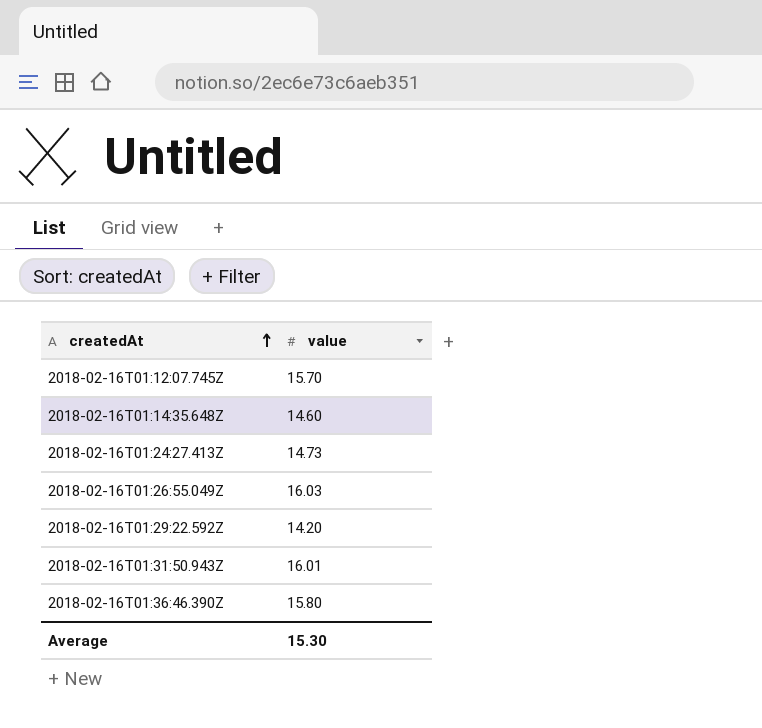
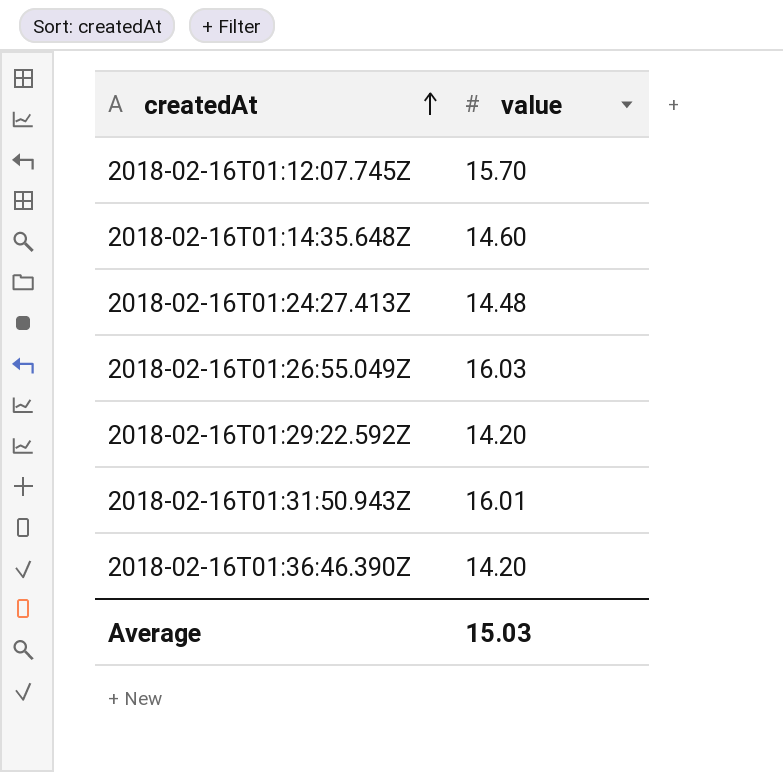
2018-02-16T01:24:27.413Z | value: 14.73 -> 14.48
2018-02-16T01:36:46.390Z | value: 15.80 -> 14.20
Average | value: 15.30 -> 15.03

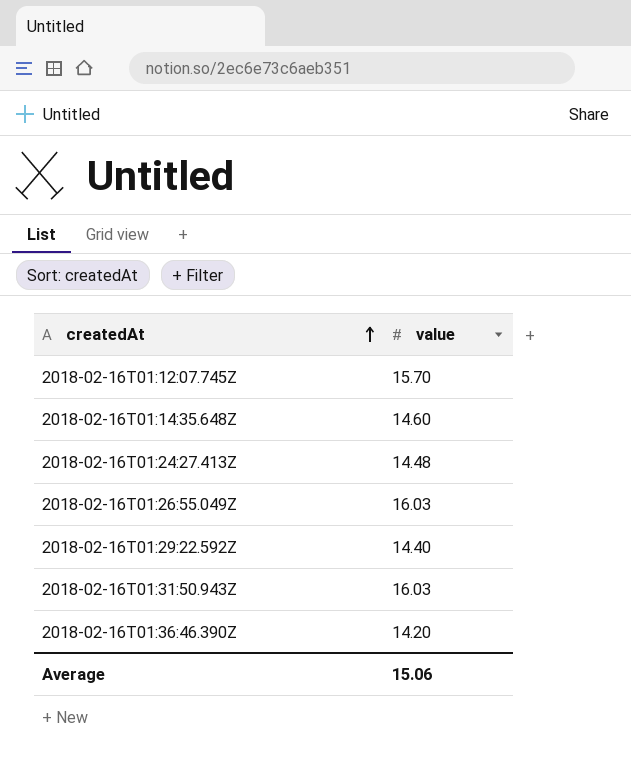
2018-02-16T01:29:22.592Z | value: 14.20 -> 14.40
2018-02-16T01:31:50.943Z | value: 16.01 -> 16.03
Average | value: 15.03 -> 15.06

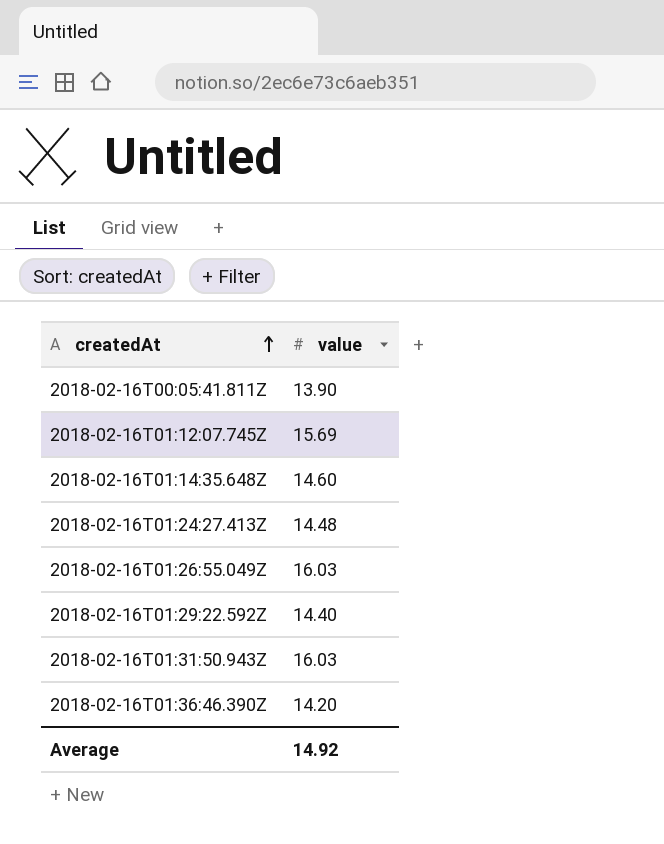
row 2018-02-16T00:05:41.811Z: none -> 13.90
2018-02-16T01:12:07.745Z | value: 15.70 -> 15.69
Average | value: 15.06 -> 14.92

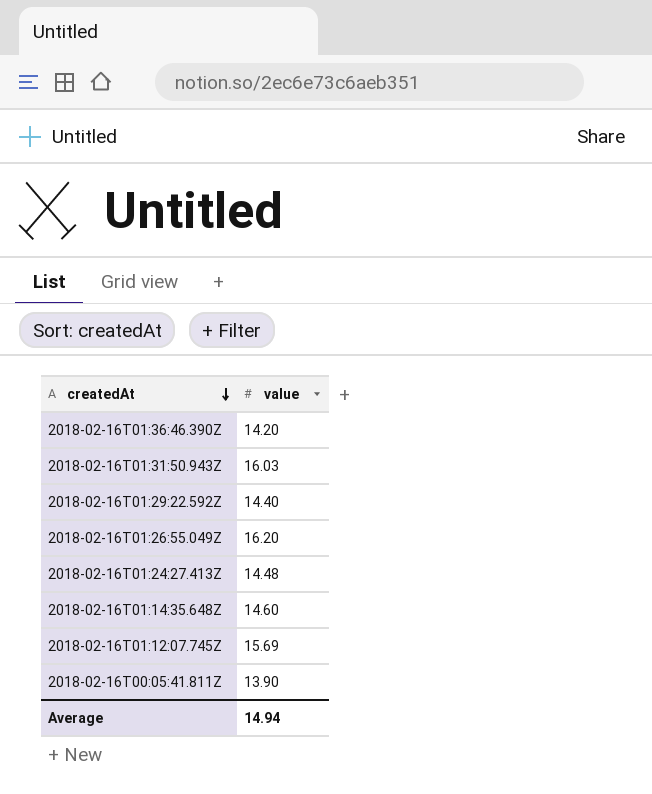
row order: createdAt ascending -> createdAt descending
2018-02-16T01:26:55.049Z | value: 16.03 -> 16.20
Average | value: 14.92 -> 14.94

